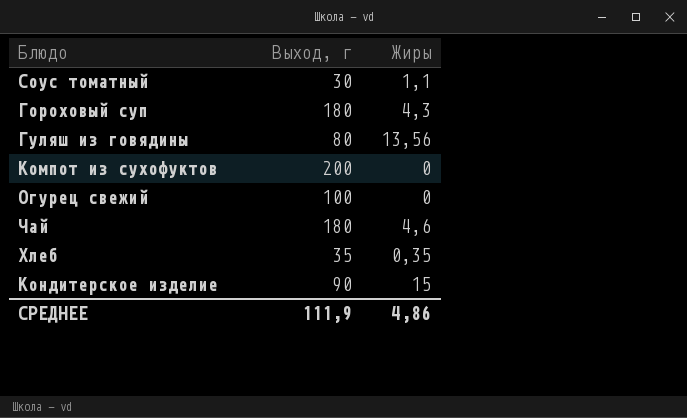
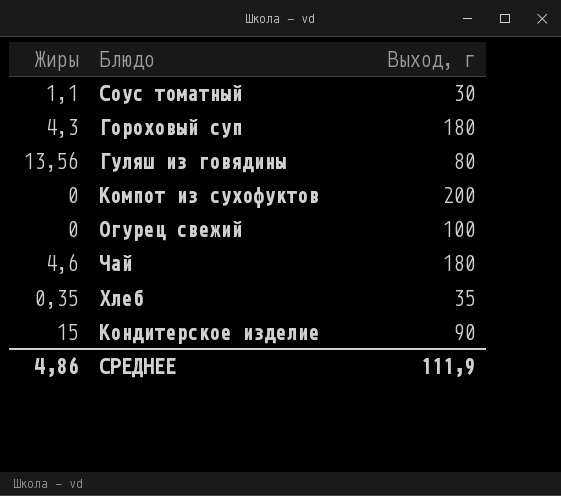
column Жиры | position: 3 -> 1

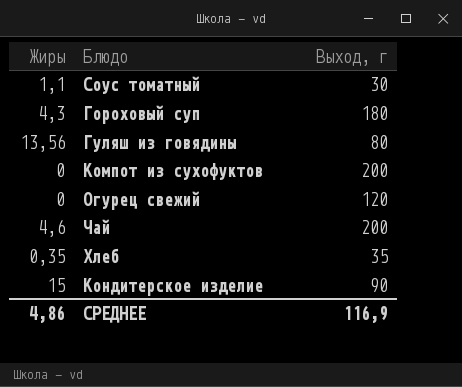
Огурец свежий | Выход, г: 100 -> 120
Чай | Выход, г: 180 -> 200
СРЕДНЕЕ | Выход, г: 111,9 -> 116,9

